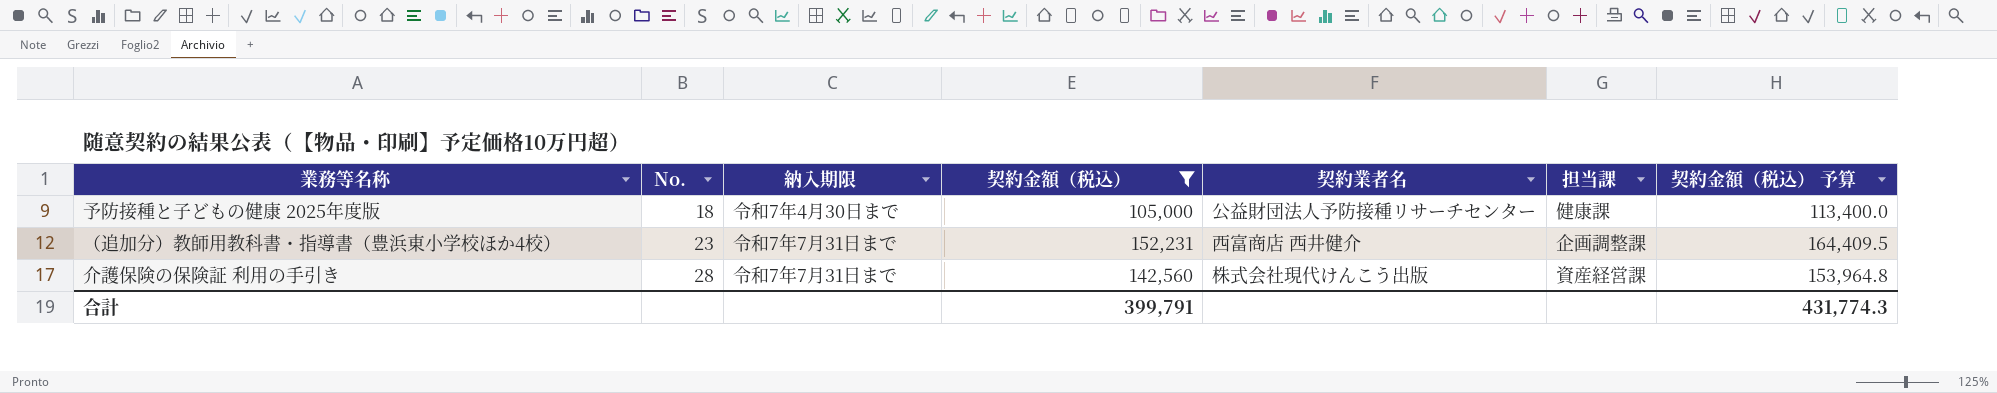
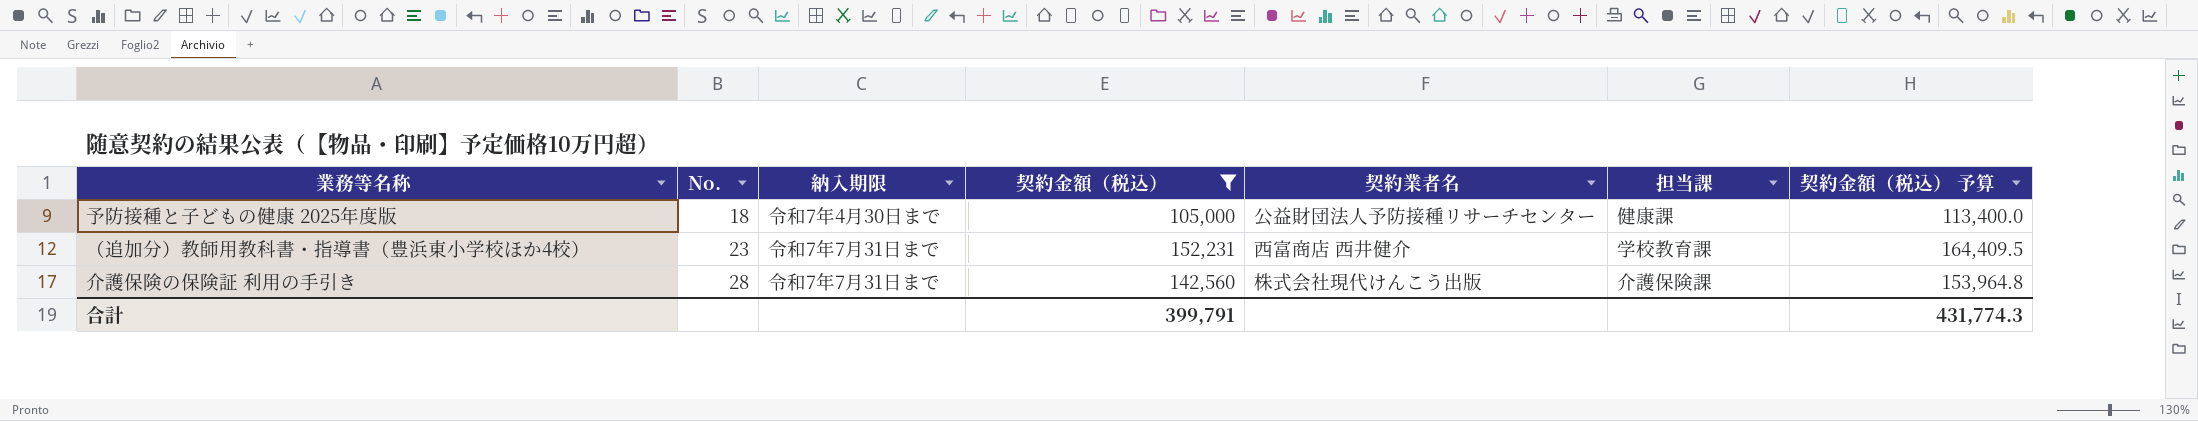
（追加分）教師用教科書・指導書（豊浜東小学校ほか4校） | 担当課: 企画調整課 -> 学校教育課
介護保険の保険証 利用の手引き | 担当課: 資産経営課 -> 介護保険課

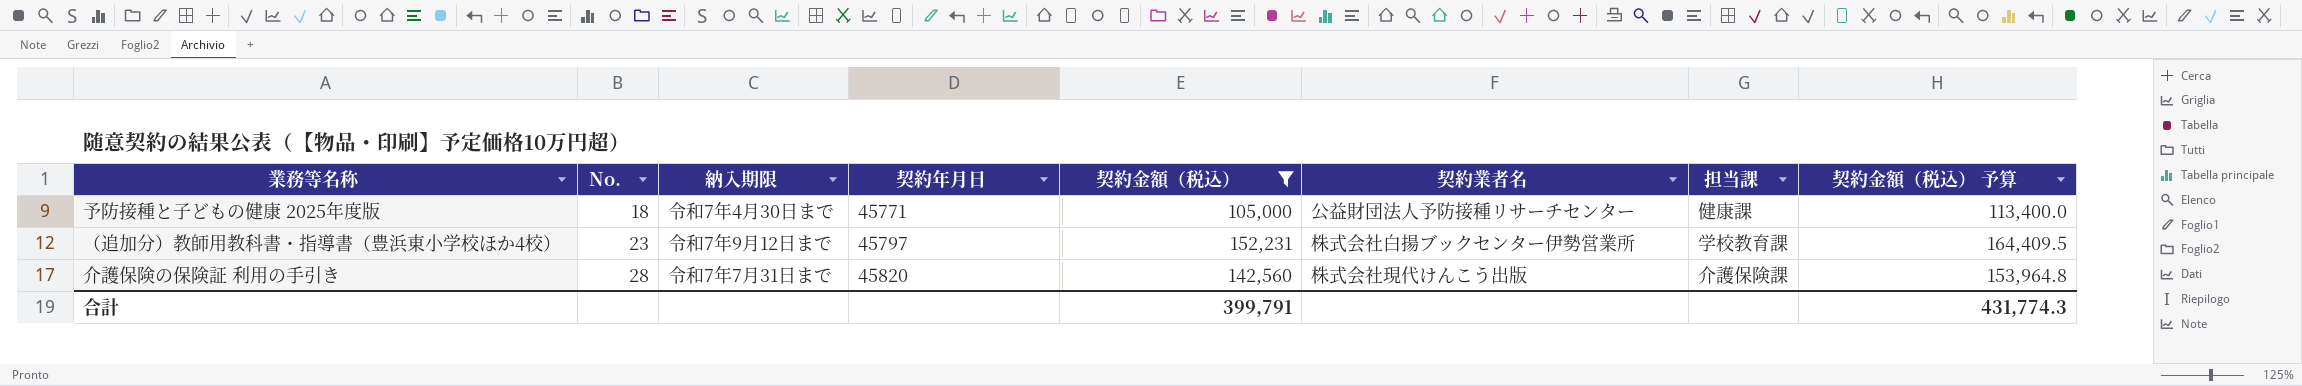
column 契約年月日 | position: none -> 4
（追加分）教師用教科書・指導書（豊浜東小学校ほか4校） | 納入期限: 令和7年7月31日まで -> 令和7年9月12日まで
（追加分）教師用教科書・指導書（豊浜東小学校ほか4校） | 契約業者名: 西富商店 西井健介 -> 株式会社白揚ブックセンター伊勢営業所

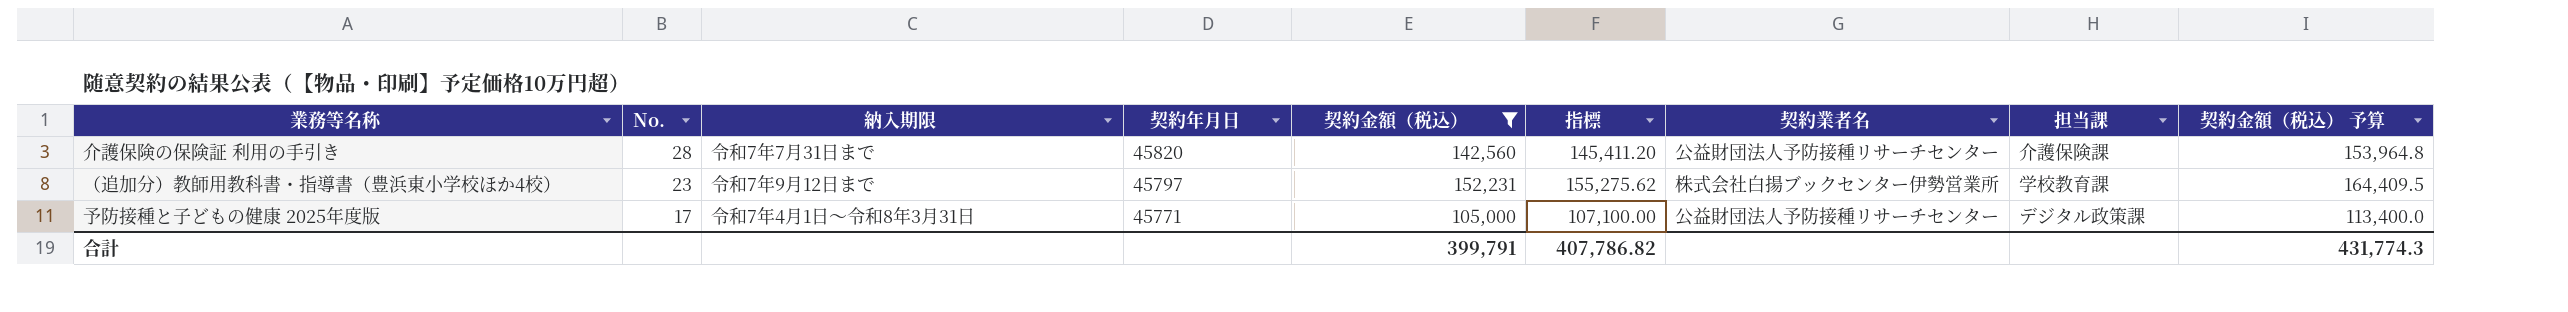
row order: No. ascending -> No. descending
column 指標 | formula: none -> [契約金額（税込）] * 1.02
介護保険の保険証 利用の手引き | 契約業者名: 株式会社現代けんこう出版 -> 公益財団法人予防接種リサーチセンター
予防接種と子どもの健康 2025年度版 | No.: 18 -> 17
予防接種と子どもの健康 2025年度版 | 納入期限: 令和7年4月30日まで -> 令和7年4月1日～令和8年3月31日
予防接種と子どもの健康 2025年度版 | 担当課: 健康課 -> デジタル政策課

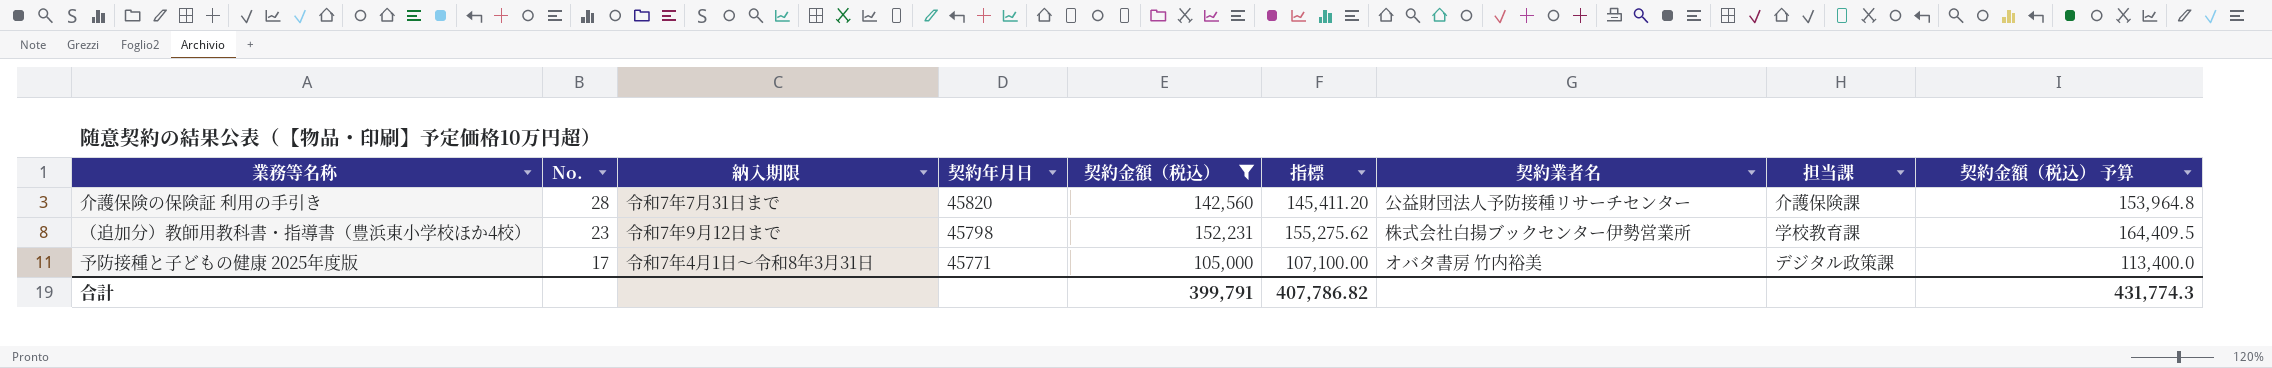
（追加分）教師用教科書・指導書（豊浜東小学校ほか4校） | 契約年月日: 45797 -> 45798
予防接種と子どもの健康 2025年度版 | 契約業者名: 公益財団法人予防接種リサーチセンター -> オバタ書房 竹内裕美

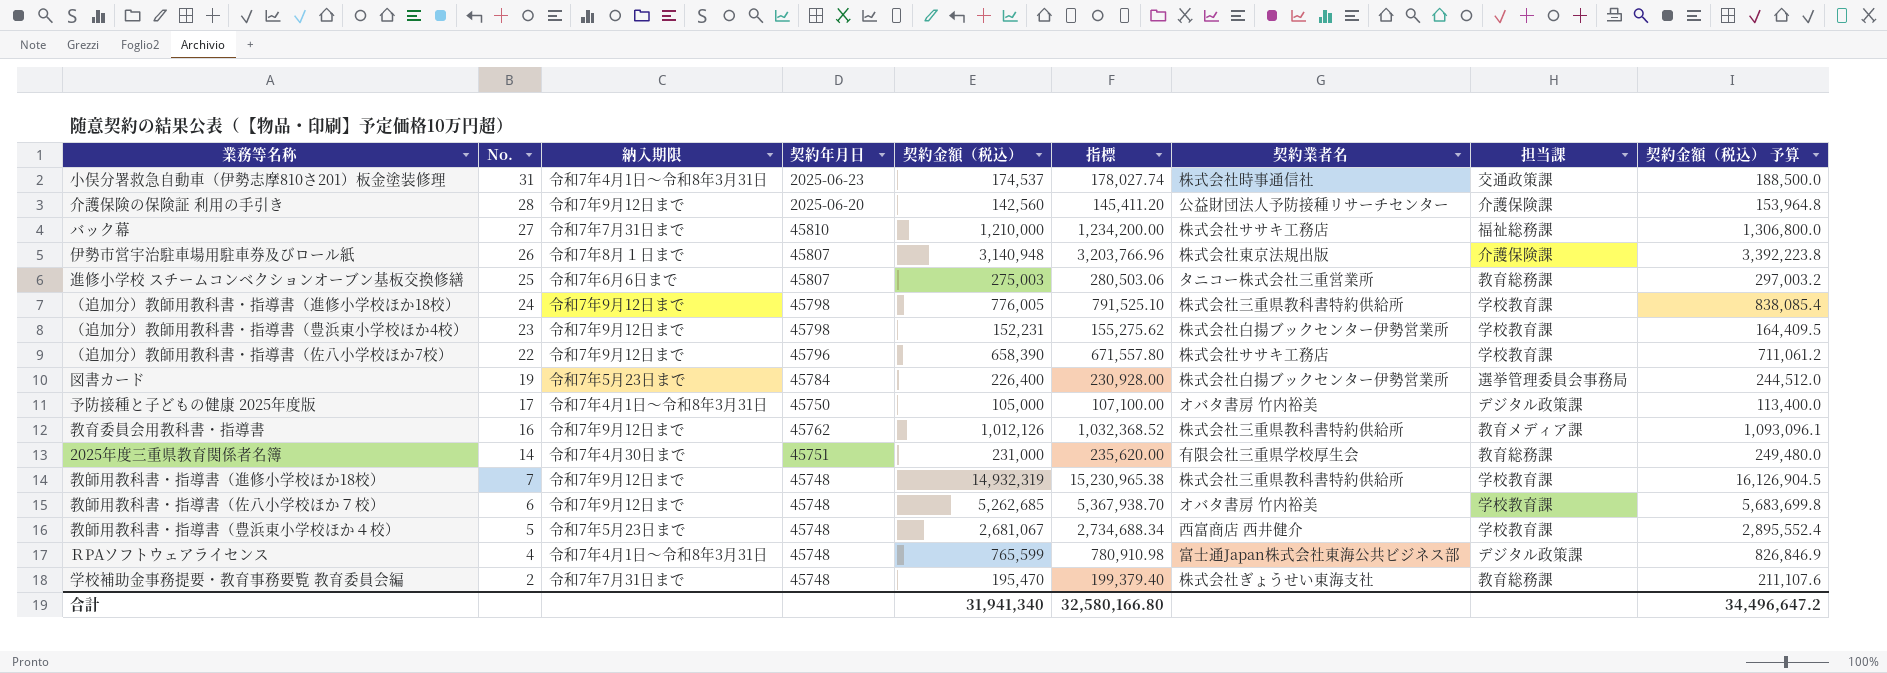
filter: 契約金額（税込） <= 152,231 -> none
介護保険の保険証 利用の手引き | 納入期限: 令和7年7月31日まで -> 令和7年9月12日まで
介護保険の保険証 利用の手引き | 契約年月日: 45820 -> 2025-06-20
予防接種と子どもの健康 2025年度版 | 契約年月日: 45771 -> 45750
合計 | 契約金額（税込）: 399,791 -> 31,941,340
合計 | 指標: 407,786.82 -> 32,580,166.80
合計 | 契約金額（税込） 予算: 431,774.3 -> 34,496,647.2

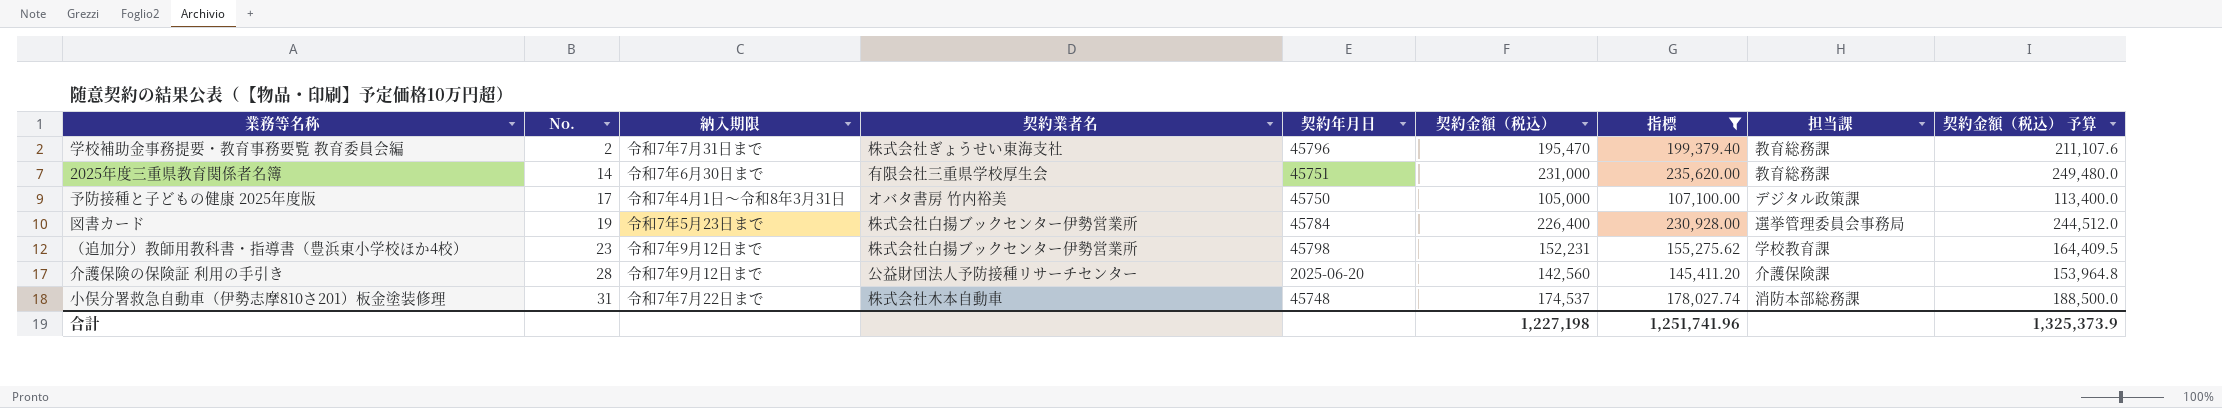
filter: none -> 指標 <= 235,620.00
row order: No. descending -> No. ascending
column 契約業者名 | position: 7 -> 4
学校補助金事務提要・教育事務要覧 教育委員会編 | 契約年月日: 45748 -> 45796
2025年度三重県教育関係者名簿 | 納入期限: 令和7年4月30日まで -> 令和7年6月30日まで
小俣分署救急自動車（伊勢志摩810さ201）板金塗装修理 | 納入期限: 令和7年4月1日～令和8年3月31日 -> 令和7年7月22日まで
小俣分署救急自動車（伊勢志摩810さ201）板金塗装修理 | 契約業者名: 株式会社時事通信社 -> 株式会社木本自動車
小俣分署救急自動車（伊勢志摩810さ201）板金塗装修理 | 契約年月日: 2025-06-23 -> 45748
小俣分署救急自動車（伊勢志摩810さ201）板金塗装修理 | 担当課: 交通政策課 -> 消防本部総務課
合計 | 契約金額（税込）: 31,941,340 -> 1,227,198
合計 | 指標: 32,580,166.80 -> 1,251,741.96
合計 | 契約金額（税込） 予算: 34,496,647.2 -> 1,325,373.9

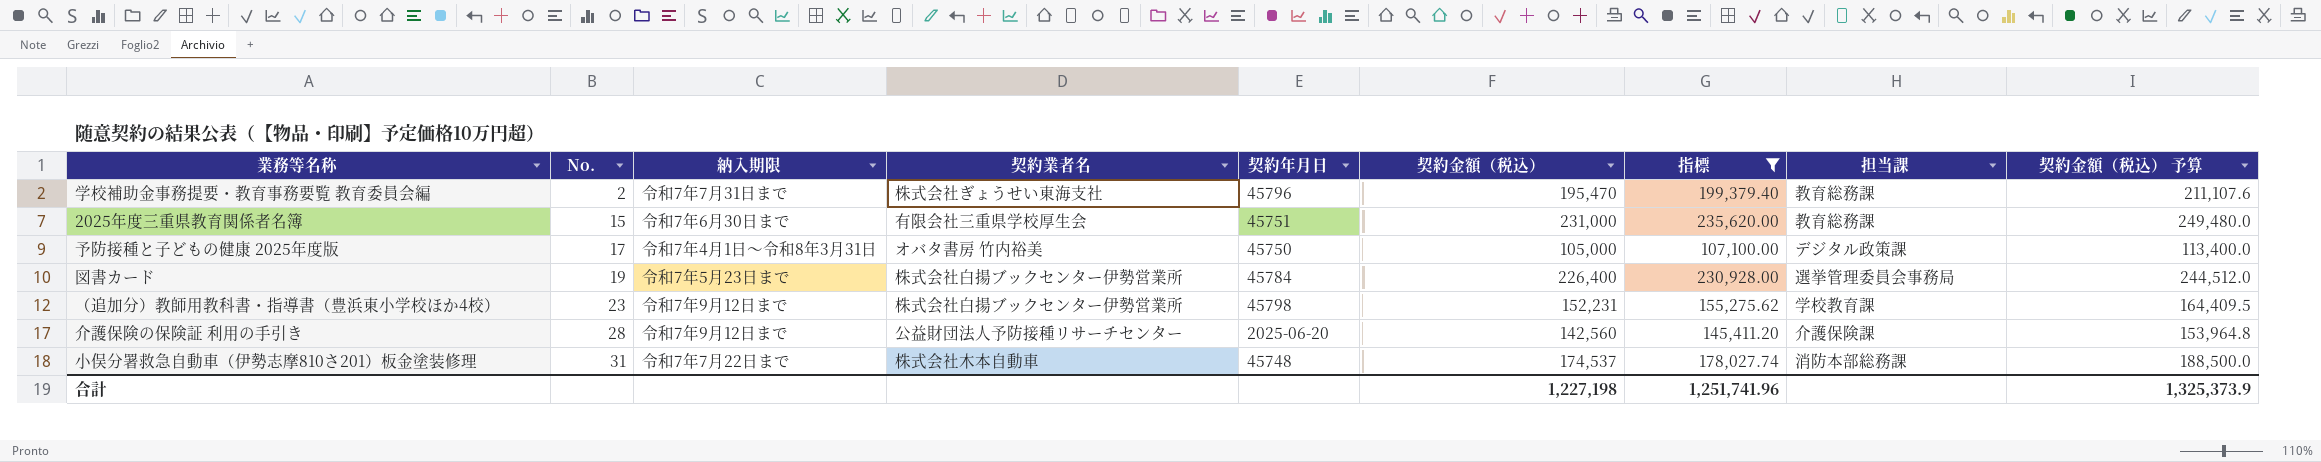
2025年度三重県教育関係者名簿 | No.: 14 -> 15

